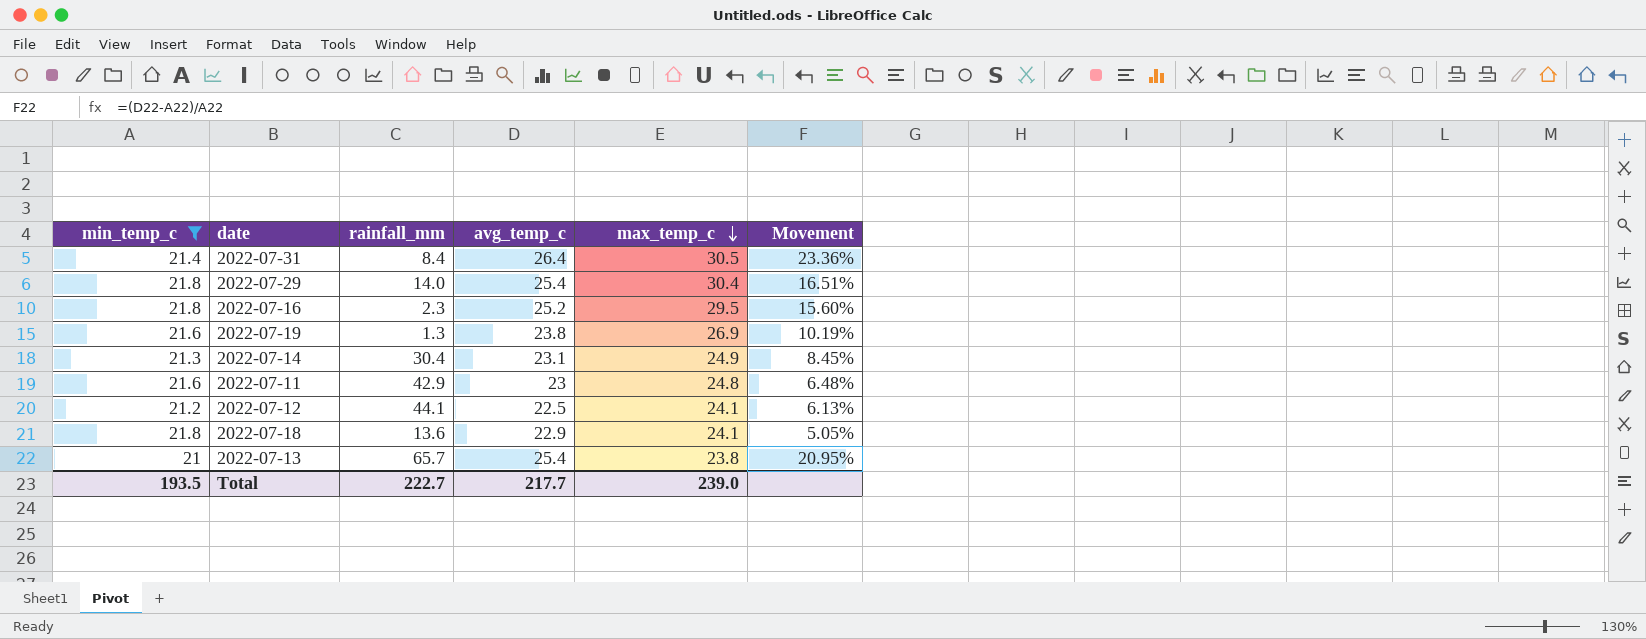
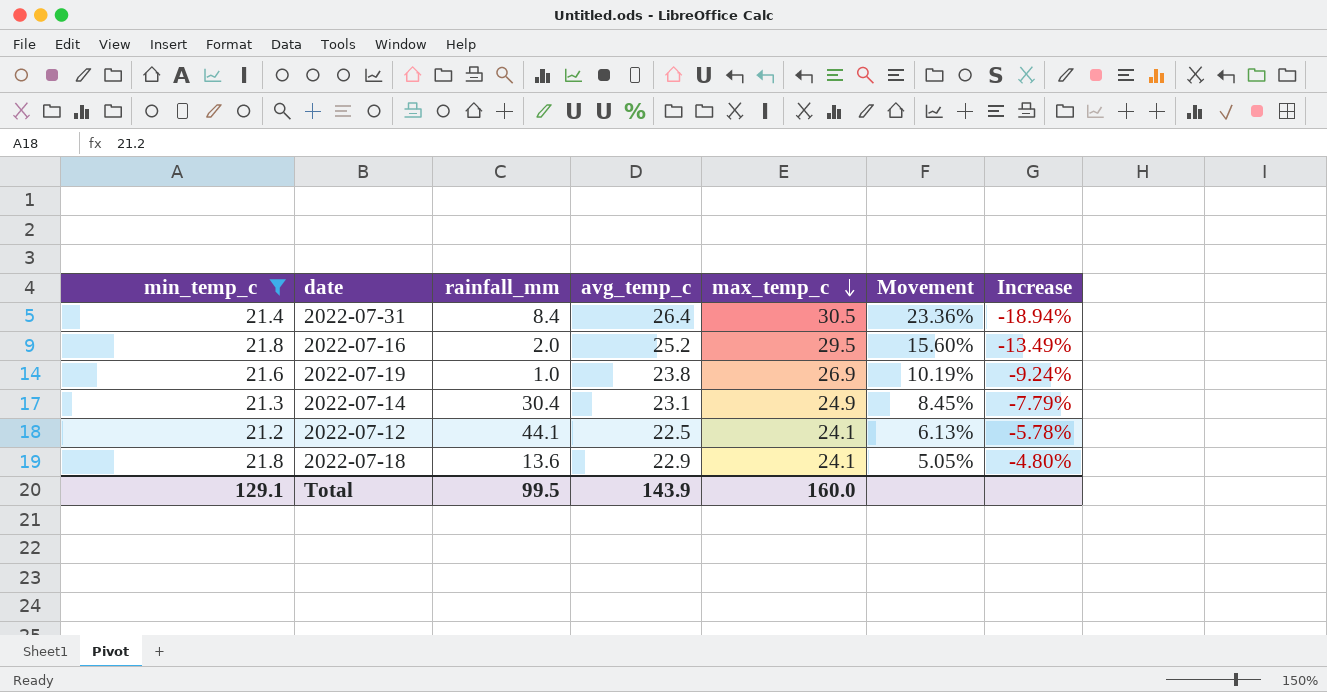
column Increase | formula: none -> ([min_temp_c] - [avg_temp_c]) / [avg_temp_c]
row 2022-07-29: 21.8 | 14.0 | 25.4 | 30.4 | 16.51% -> none
row 2022-07-11: 21.6 | 42.9 | 23 | 24.8 | 6.48% -> none
row 2022-07-13: 21 | 65.7 | 25.4 | 23.8 | 20.95% -> none
2022-07-16 | rainfall_mm: 2.3 -> 2.0
2022-07-19 | rainfall_mm: 1.3 -> 1.0
Total | min_temp_c: 193.5 -> 129.1
Total | rainfall_mm: 222.7 -> 99.5
Total | avg_temp_c: 217.7 -> 143.9
Total | max_temp_c: 239.0 -> 160.0

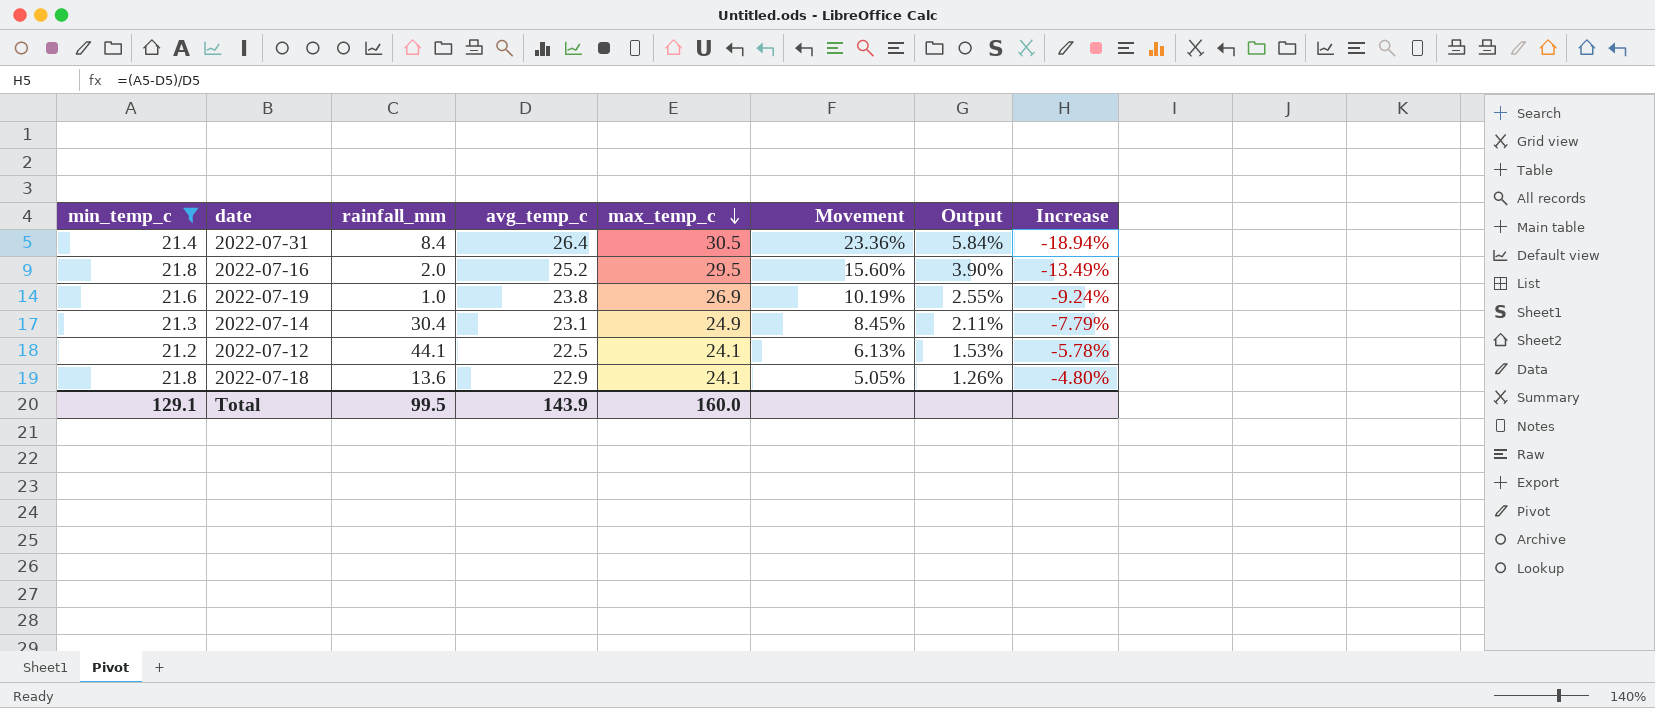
column Output | formula: none -> [Movement] * 0.25

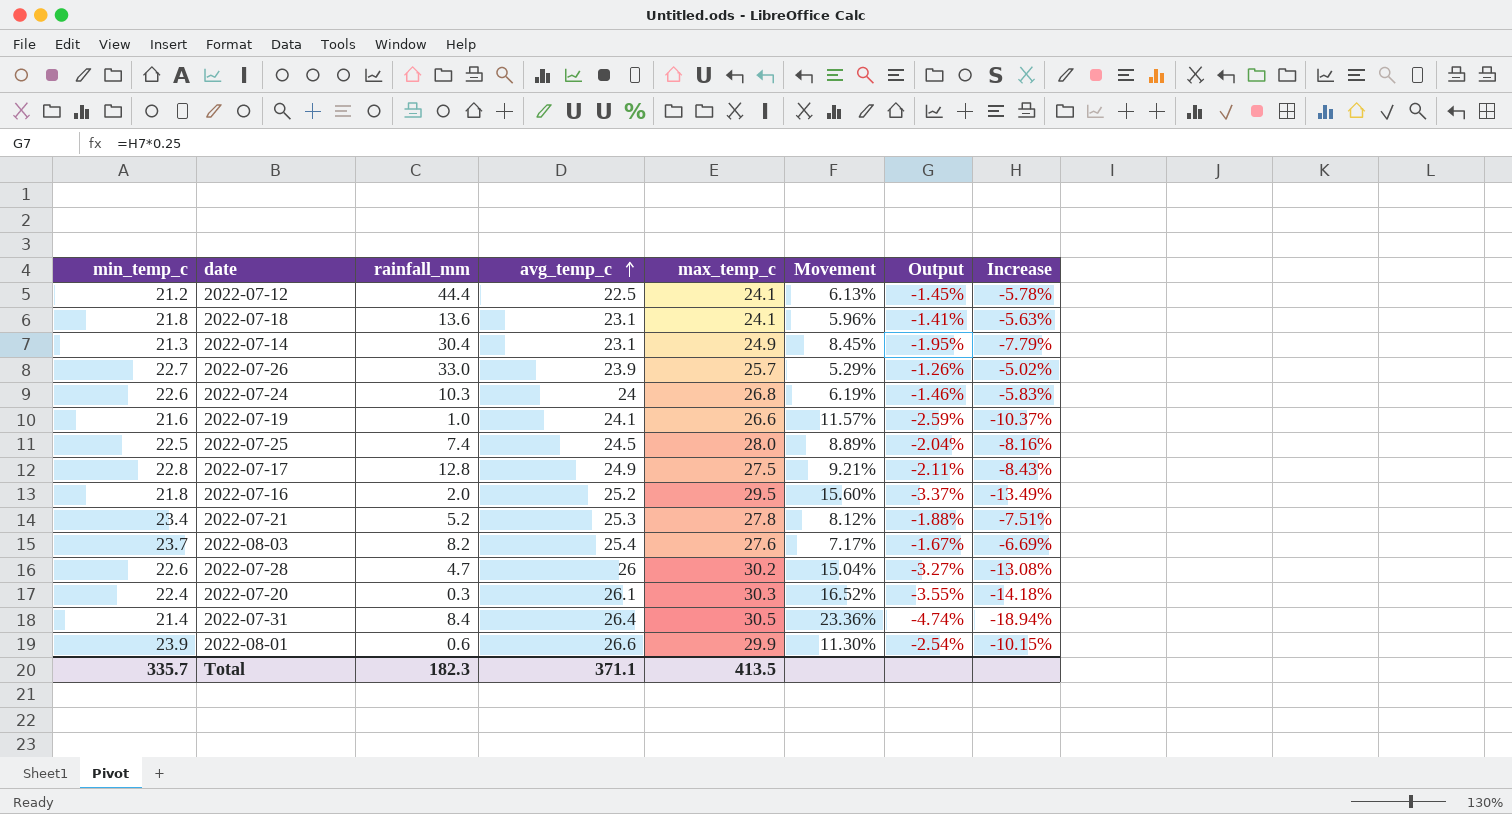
filter: min_temp_c <= 21.8 -> none
row order: max_temp_c descending -> avg_temp_c ascending
column Output | formula: [Movement] * 0.25 -> [Increase] * 0.25
2022-07-12 | rainfall_mm: 44.1 -> 44.4
2022-07-18 | avg_temp_c: 22.9 -> 23.1
2022-07-18 | Movement: 5.05% -> 5.96%
2022-07-18 | Increase: -4.80% -> -5.63%
2022-07-19 | avg_temp_c: 23.8 -> 24.1
2022-07-19 | max_temp_c: 26.9 -> 26.6
2022-07-19 | Movement: 10.19% -> 11.57%
2022-07-19 | Increase: -9.24% -> -10.37%
Total | min_temp_c: 129.1 -> 335.7
Total | rainfall_mm: 99.5 -> 182.3
Total | avg_temp_c: 143.9 -> 371.1
Total | max_temp_c: 160.0 -> 413.5

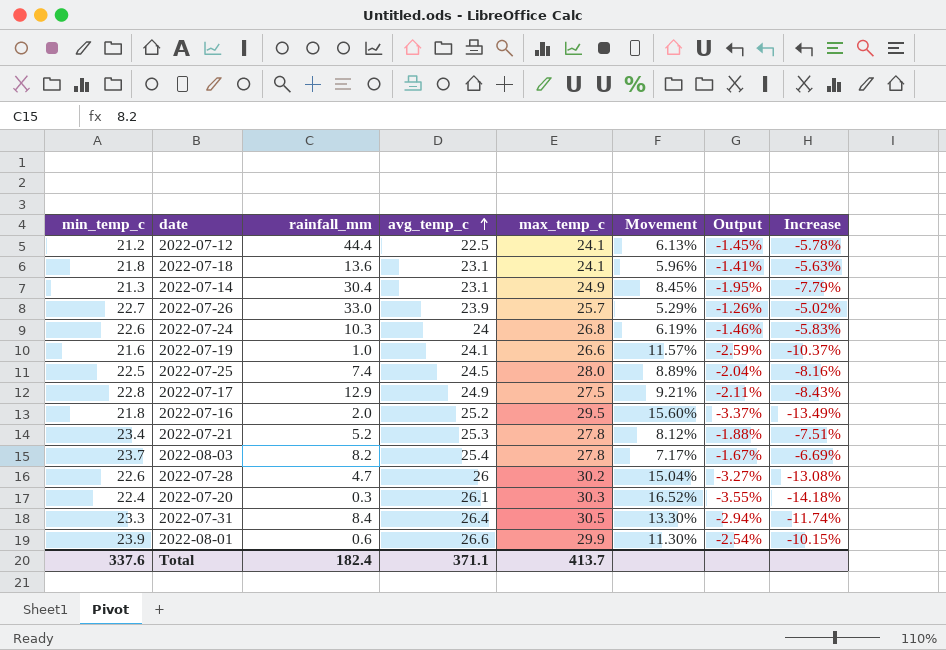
2022-07-17 | rainfall_mm: 12.8 -> 12.9
2022-08-03 | max_temp_c: 27.6 -> 27.8
2022-07-31 | min_temp_c: 21.4 -> 23.3
2022-07-31 | Movement: 23.36% -> 13.30%
2022-07-31 | Output: -4.74% -> -2.94%
2022-07-31 | Increase: -18.94% -> -11.74%
Total | min_temp_c: 335.7 -> 337.6
Total | rainfall_mm: 182.3 -> 182.4
Total | max_temp_c: 413.5 -> 413.7

